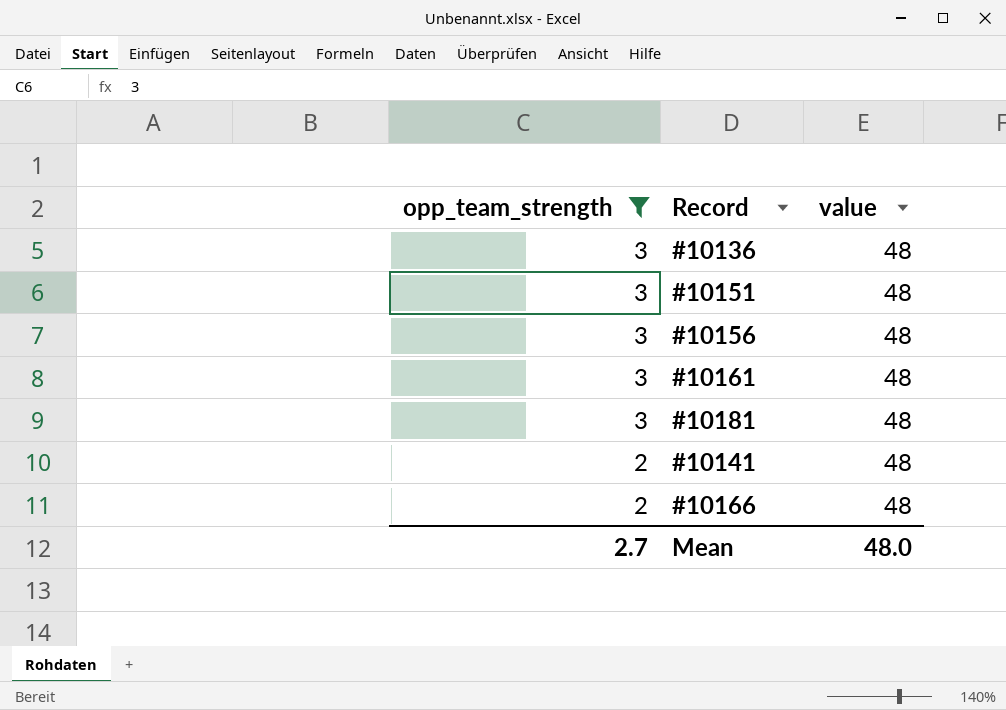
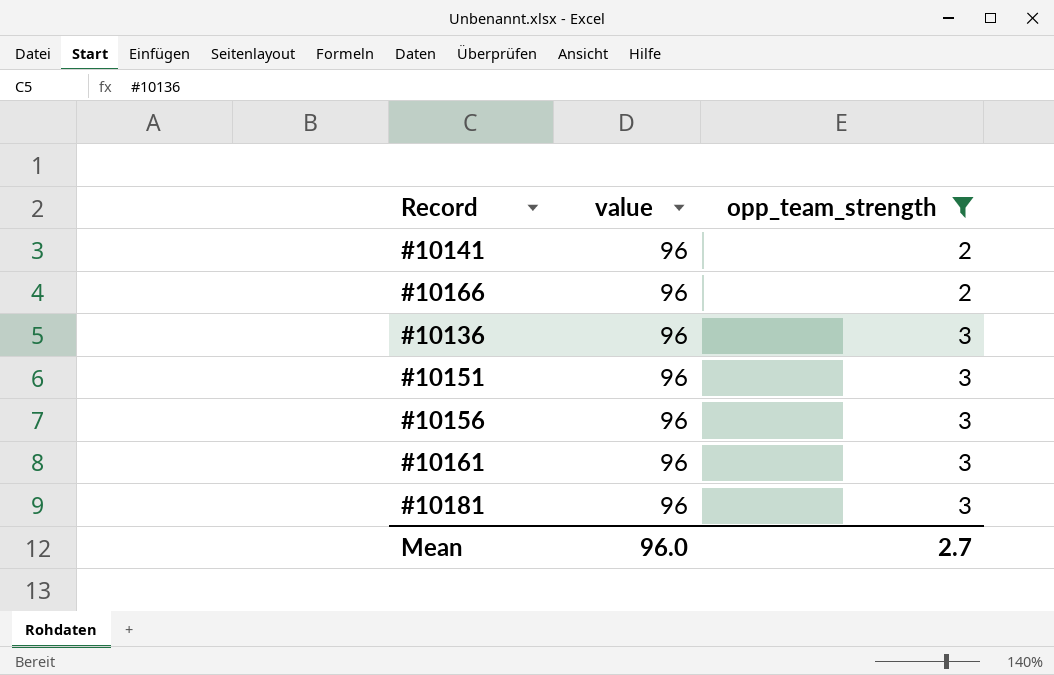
row order: opp_team_strength descending -> opp_team_strength ascending
column opp_team_strength | position: 1 -> 3
#10141 | value: 48 -> 96
#10166 | value: 48 -> 96
#10136 | value: 48 -> 96
#10151 | value: 48 -> 96
#10156 | value: 48 -> 96
#10161 | value: 48 -> 96
#10181 | value: 48 -> 96
Mean | value: 48.0 -> 96.0

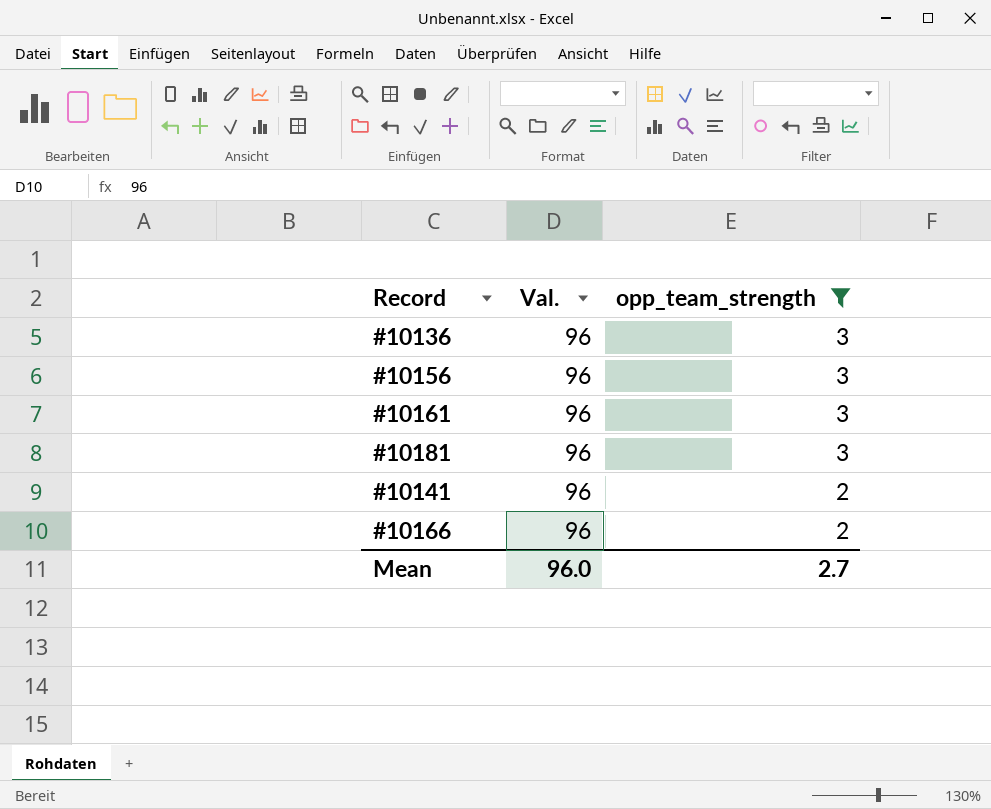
row order: opp_team_strength ascending -> opp_team_strength descending
column name: value -> Val.
row #10151: 96 | 3 -> none

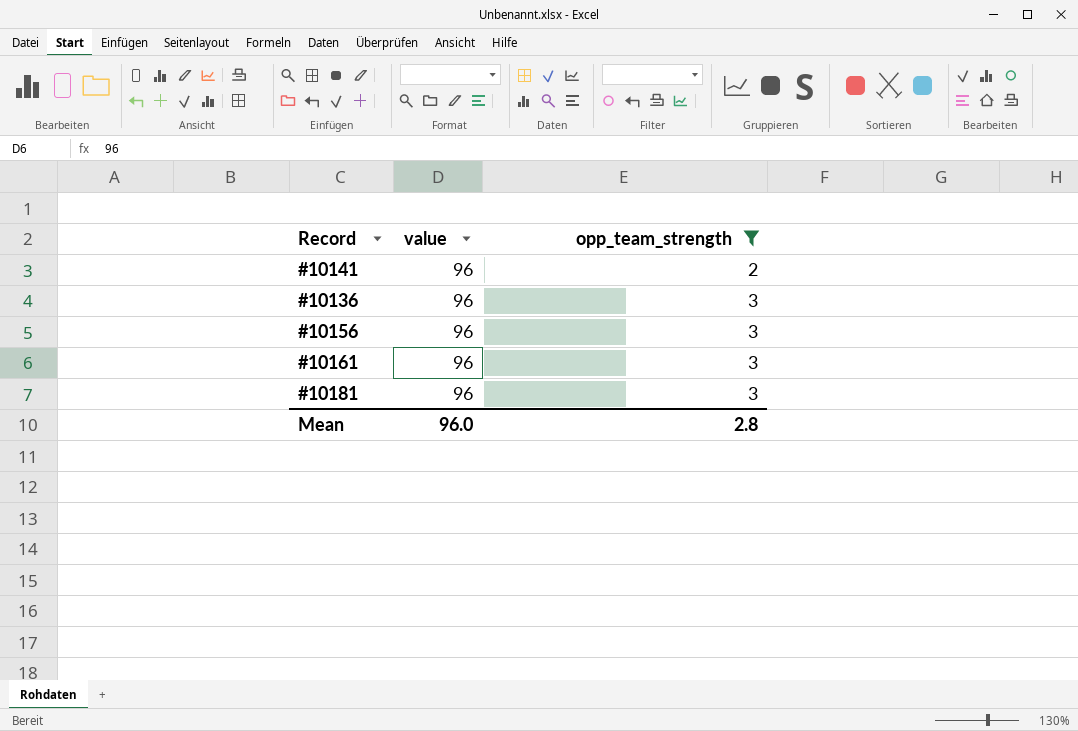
row order: opp_team_strength descending -> opp_team_strength ascending
column name: Val. -> value
row #10166: 96 | 2 -> none
Mean | opp_team_strength: 2.7 -> 2.8

